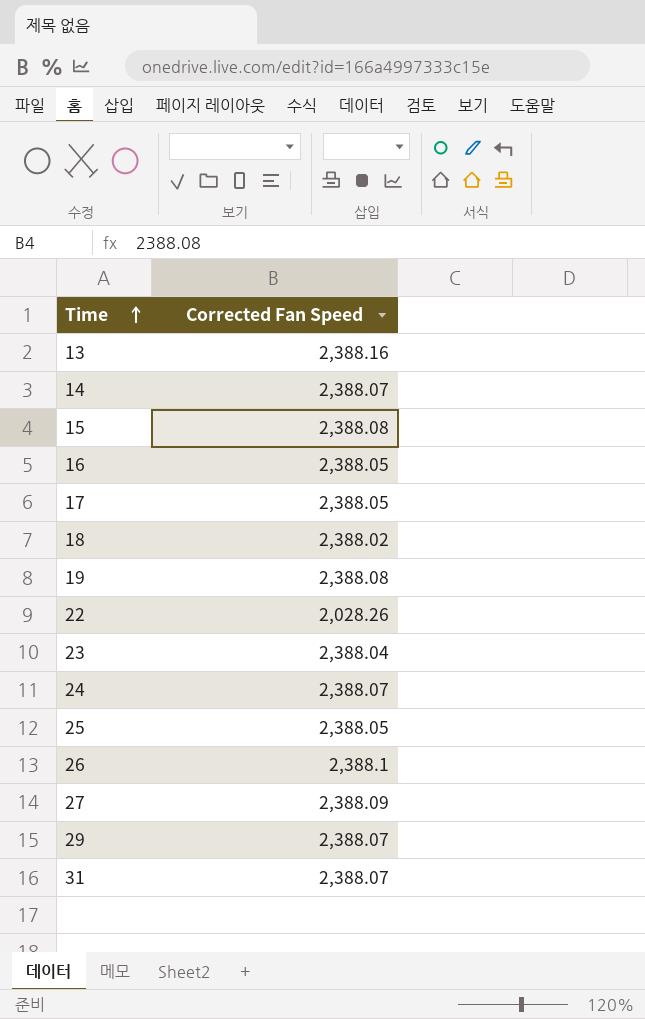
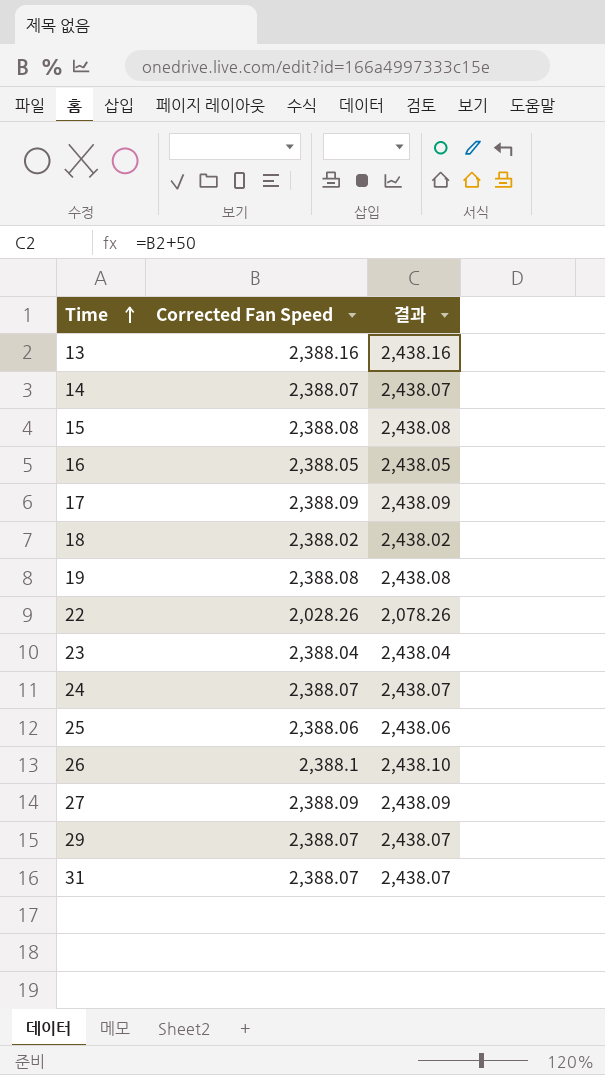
column 결과 | formula: none -> [Corrected Fan Speed] + 50
17 | Corrected Fan Speed: 2,388.05 -> 2,388.09
25 | Corrected Fan Speed: 2,388.05 -> 2,388.06

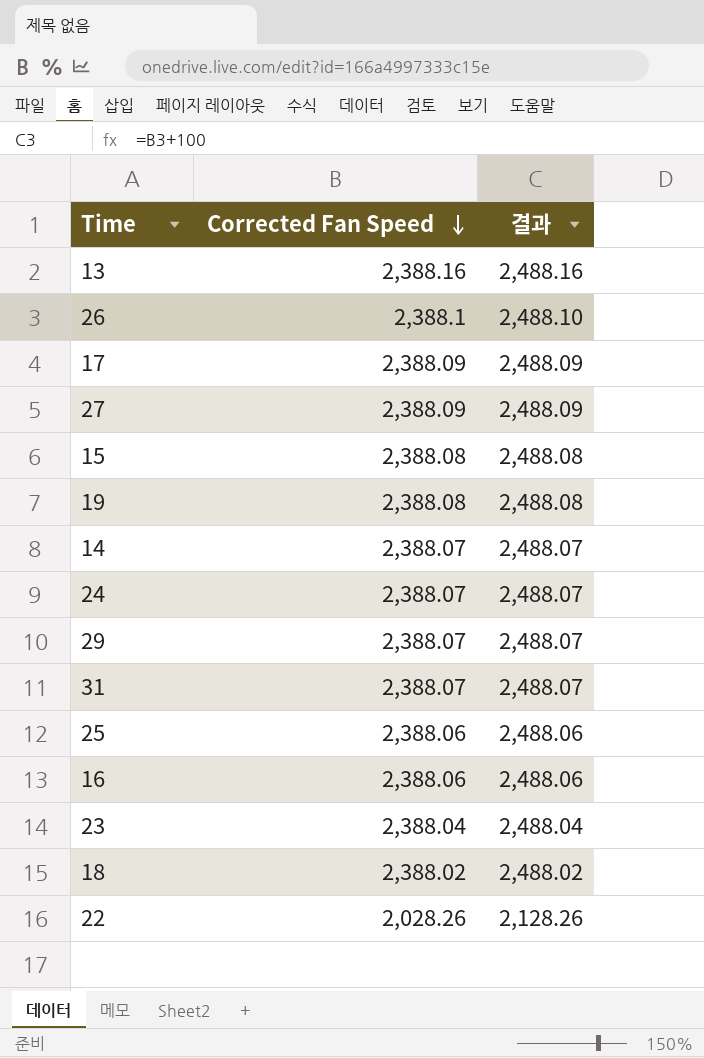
row order: Time ascending -> Corrected Fan Speed descending
column 결과 | formula: [Corrected Fan Speed] + 50 -> [Corrected Fan Speed] + 100
16 | Corrected Fan Speed: 2,388.05 -> 2,388.06

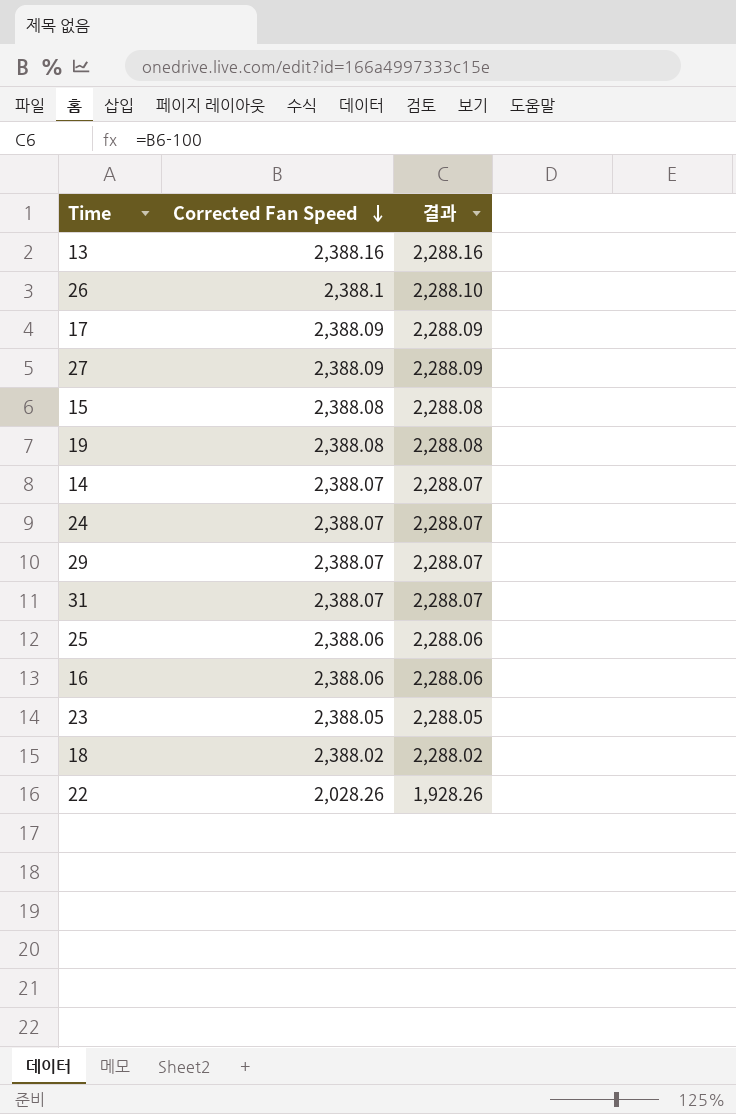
column 결과 | formula: [Corrected Fan Speed] + 100 -> [Corrected Fan Speed] - 100
23 | Corrected Fan Speed: 2,388.04 -> 2,388.05

